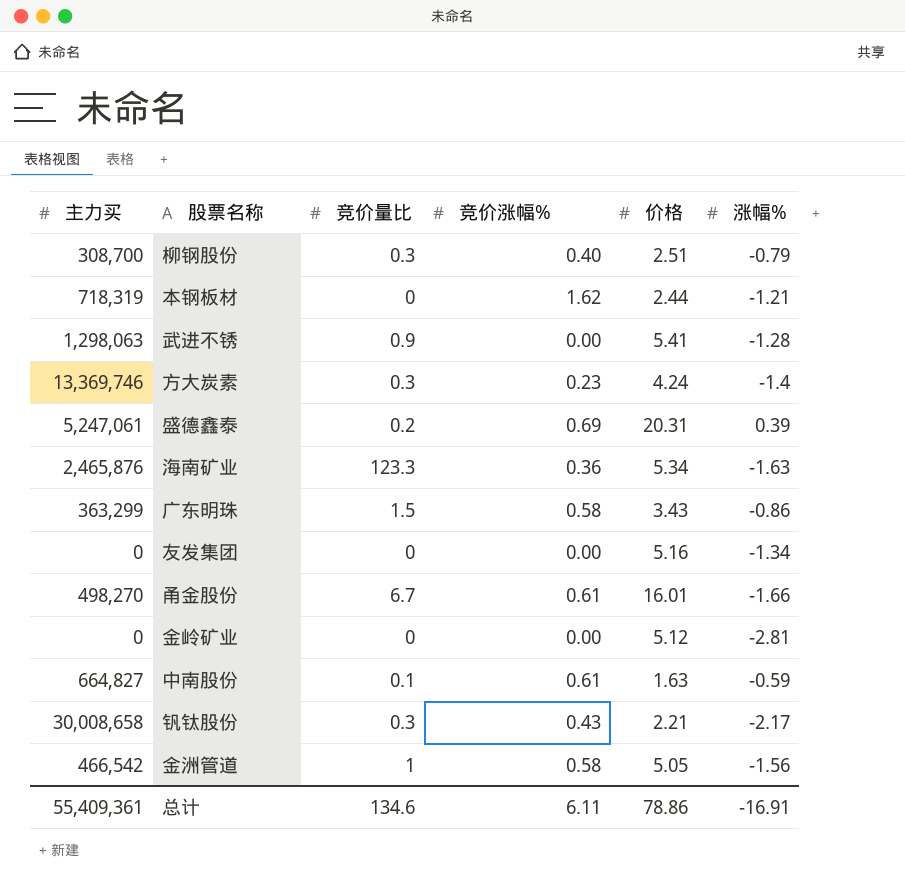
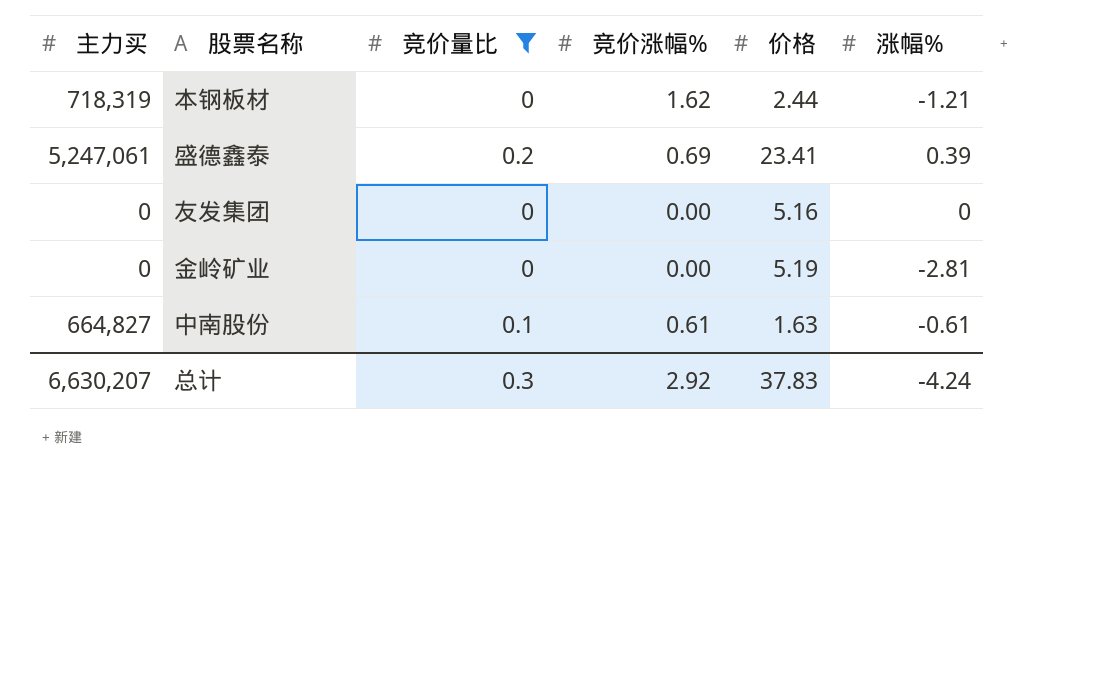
filter: none -> 竞价量比 <= 0.2
盛德鑫泰 | 价格: 20.31 -> 23.41
友发集团 | 涨幅%: -1.34 -> 0
金岭矿业 | 价格: 5.12 -> 5.19
中南股份 | 涨幅%: -0.59 -> -0.61
总计 | 主力买: 55,409,361 -> 6,630,207
总计 | 竞价量比: 134.6 -> 0.3
总计 | 竞价涨幅%: 6.11 -> 2.92
总计 | 价格: 78.86 -> 37.83
总计 | 涨幅%: -16.91 -> -4.24

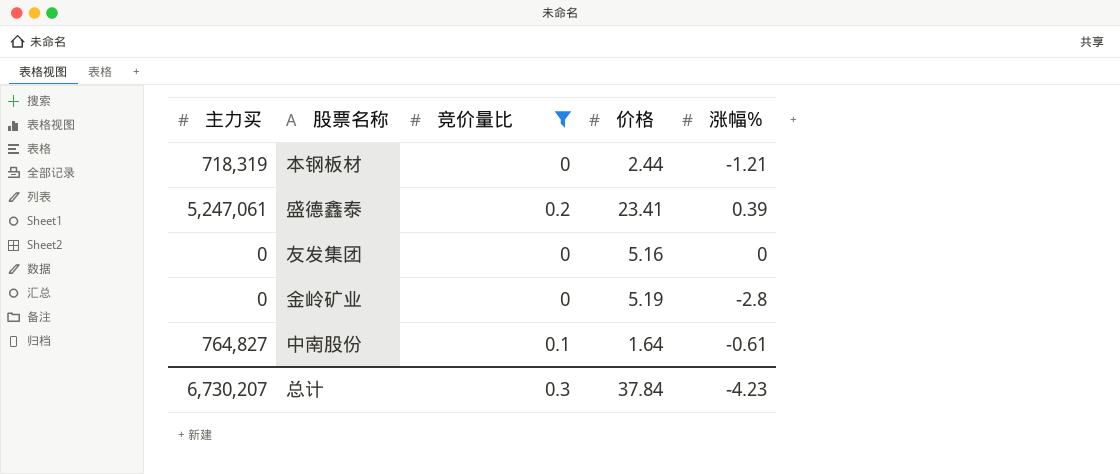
column 竞价涨幅% | position: 4 -> none
金岭矿业 | 涨幅%: -2.81 -> -2.8
中南股份 | 主力买: 664,827 -> 764,827
中南股份 | 价格: 1.63 -> 1.64
总计 | 主力买: 6,630,207 -> 6,730,207
总计 | 价格: 37.83 -> 37.84
总计 | 涨幅%: -4.24 -> -4.23

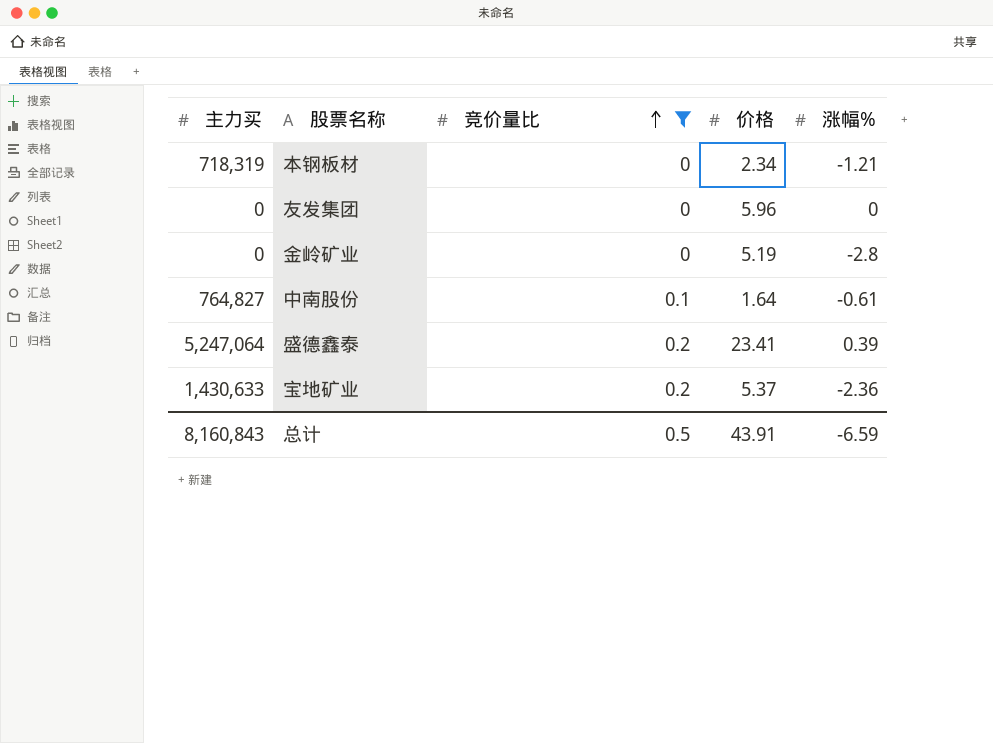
row order: none -> 竞价量比 ascending
本钢板材 | 价格: 2.44 -> 2.34
友发集团 | 价格: 5.16 -> 5.96
盛德鑫泰 | 主力买: 5,247,061 -> 5,247,064
row 宝地矿业: none -> 1,430,633 | 0.2 | 5.37 | -2.36
总计 | 主力买: 6,730,207 -> 8,160,843
总计 | 竞价量比: 0.3 -> 0.5
总计 | 价格: 37.84 -> 43.91
总计 | 涨幅%: -4.23 -> -6.59

